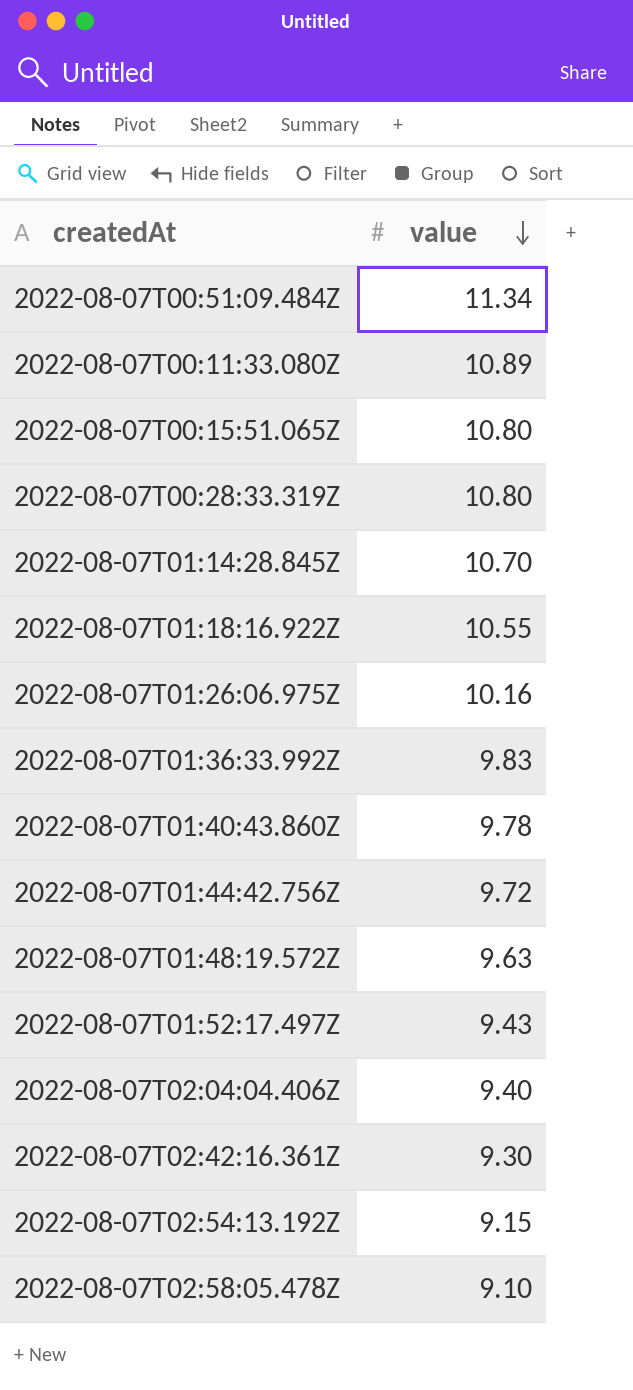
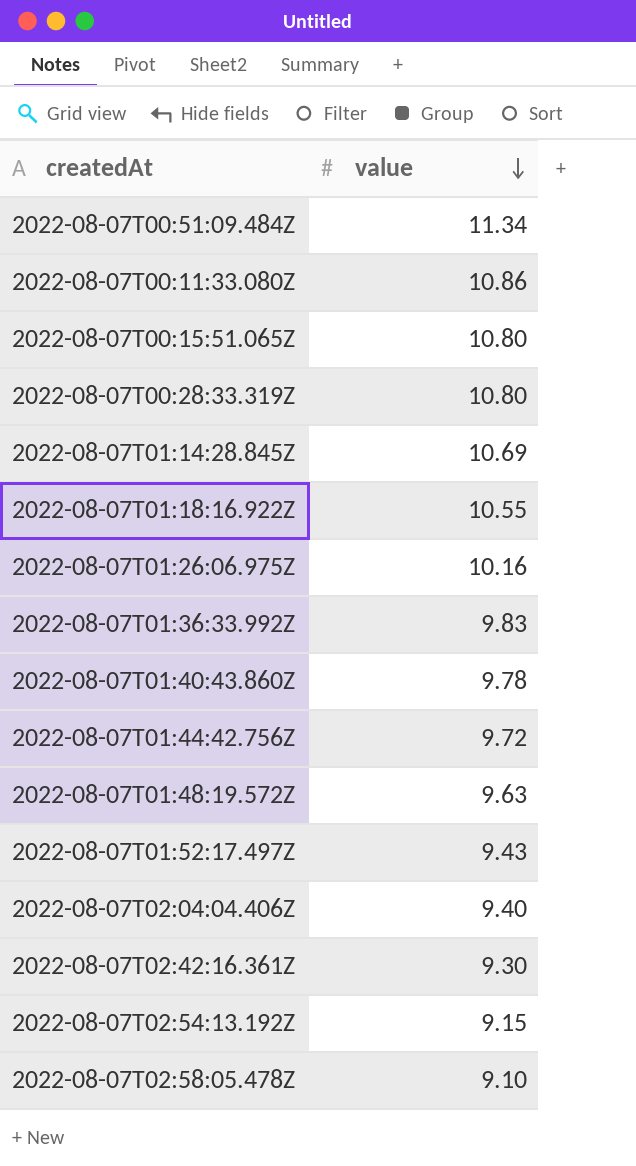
2022-08-07T00:11:33.080Z | value: 10.89 -> 10.86
2022-08-07T01:14:28.845Z | value: 10.70 -> 10.69

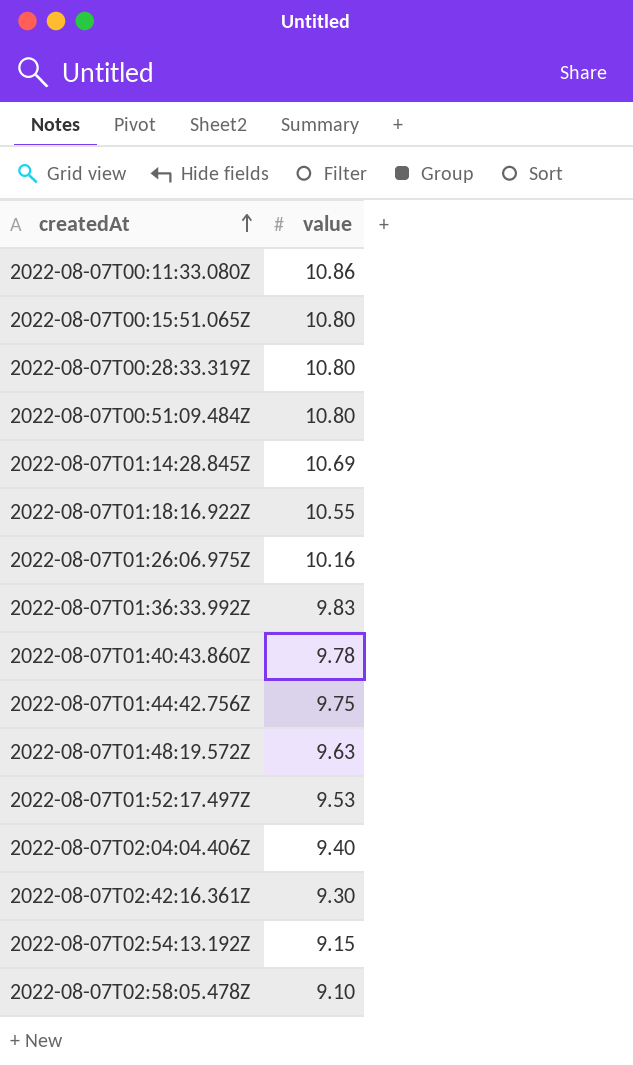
row order: value descending -> createdAt ascending
2022-08-07T00:51:09.484Z | value: 11.34 -> 10.80
2022-08-07T01:44:42.756Z | value: 9.72 -> 9.75
2022-08-07T01:52:17.497Z | value: 9.43 -> 9.53

